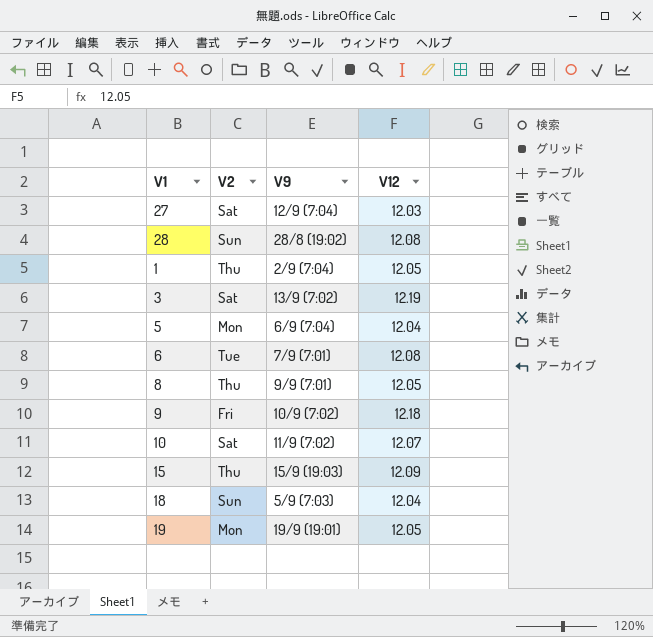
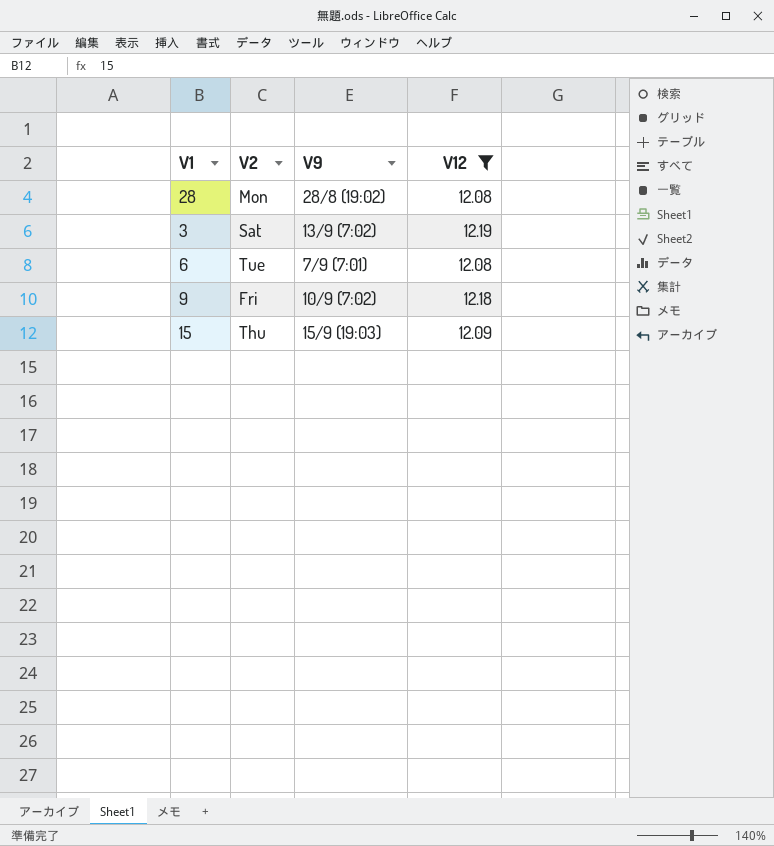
filter: none -> V12 >= 12.08
28 | V2: Sun -> Mon

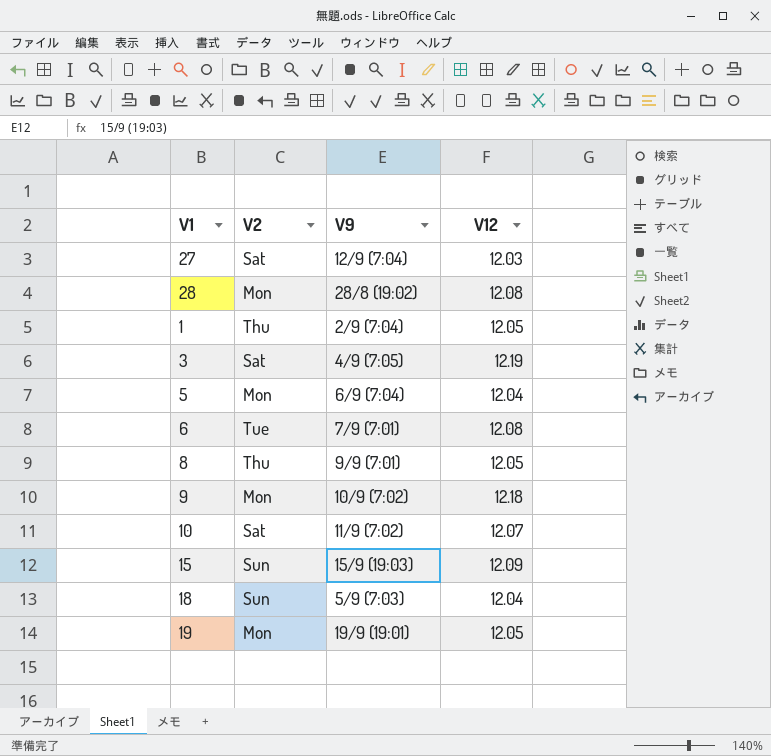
filter: V12 >= 12.08 -> none
3 | V9: 13/9 (7:02) -> 4/9 (7:05)
9 | V2: Fri -> Mon
15 | V2: Thu -> Sun

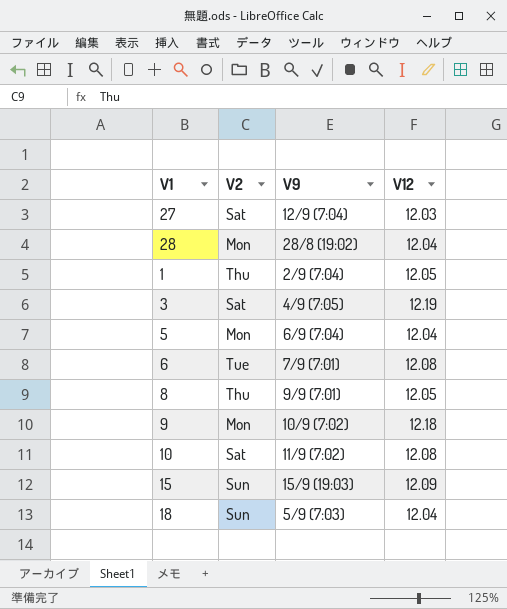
row 19: Mon | 19/9 (19:01) | 12.05 -> none
28 | V12: 12.08 -> 12.04
10 | V12: 12.07 -> 12.08

